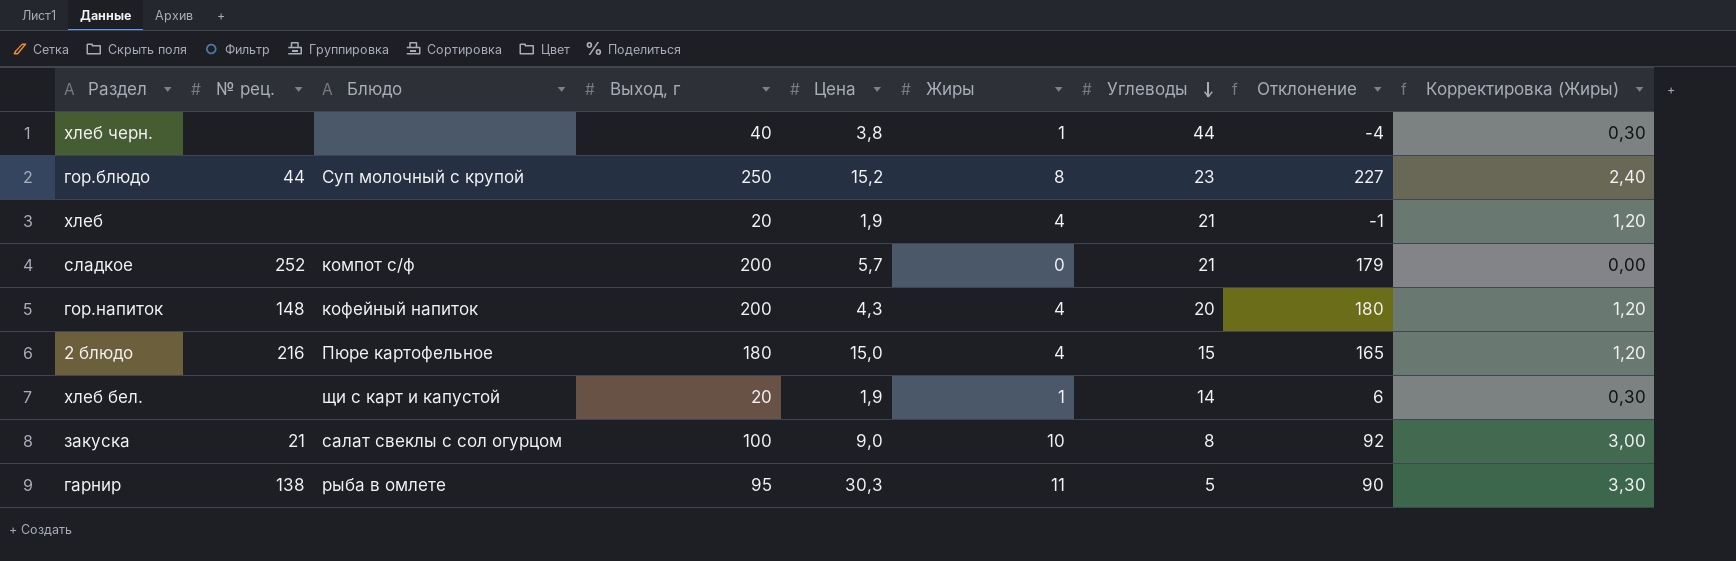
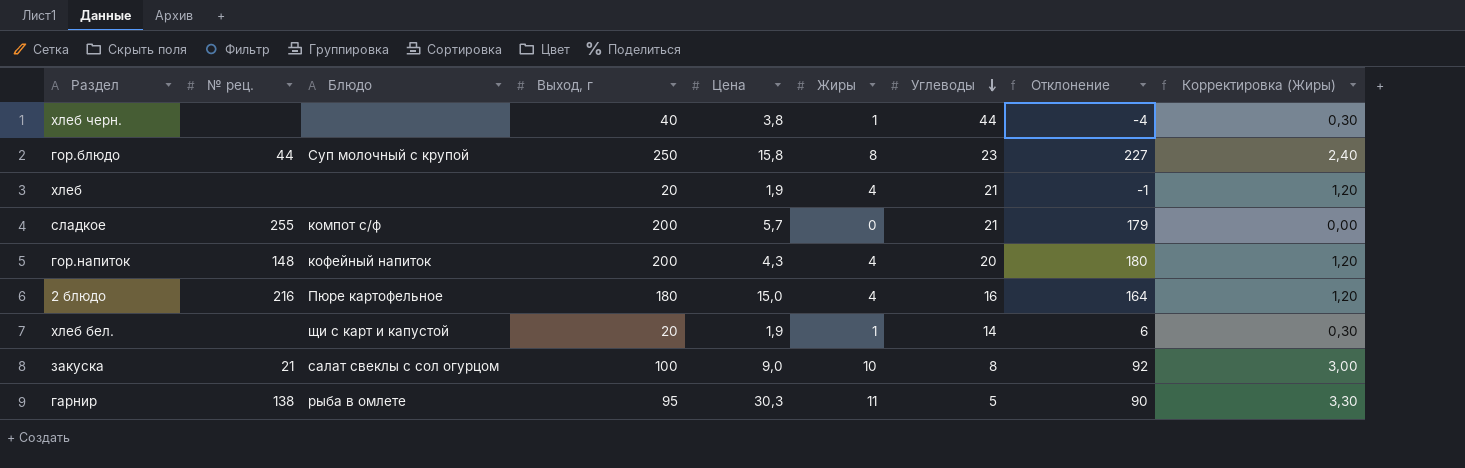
гор.блюдо | Цена: 15,2 -> 15,8
сладкое | № рец.: 252 -> 255
2 блюдо | Углеводы: 15 -> 16
2 блюдо | Отклонение: 165 -> 164

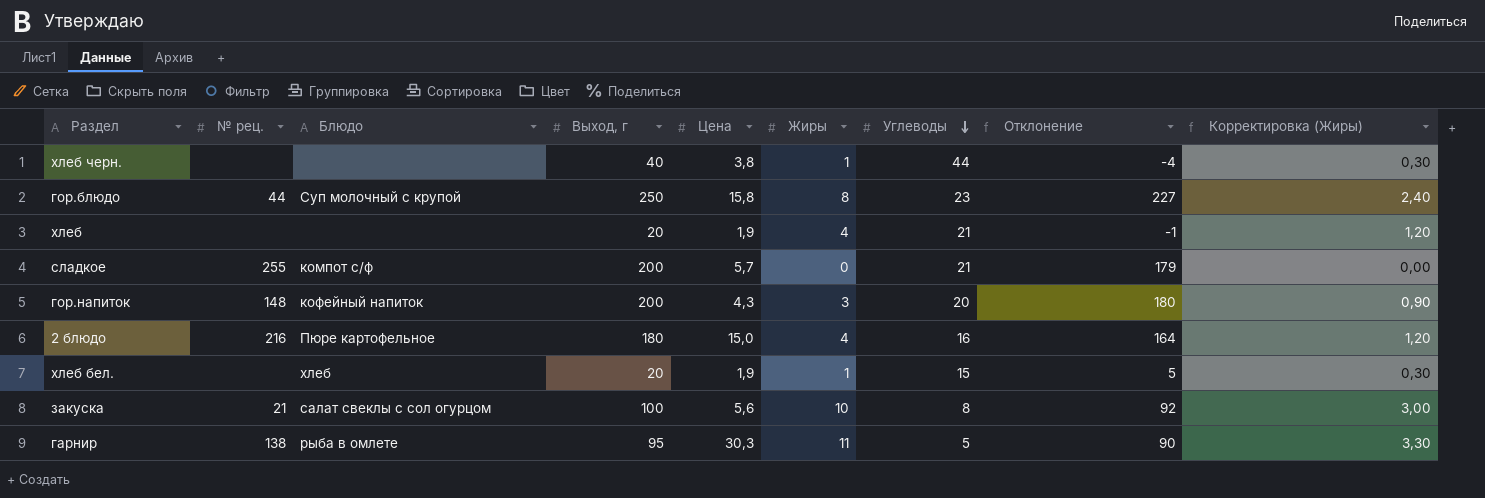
гор.напиток | Жиры: 4 -> 3
гор.напиток | Корректировка (Жиры): 1,20 -> 0,90
хлеб бел. | Блюдо: щи с карт и капустой -> хлеб
хлеб бел. | Углеводы: 14 -> 15
хлеб бел. | Отклонение: 6 -> 5
закуска | Цена: 9,0 -> 5,6

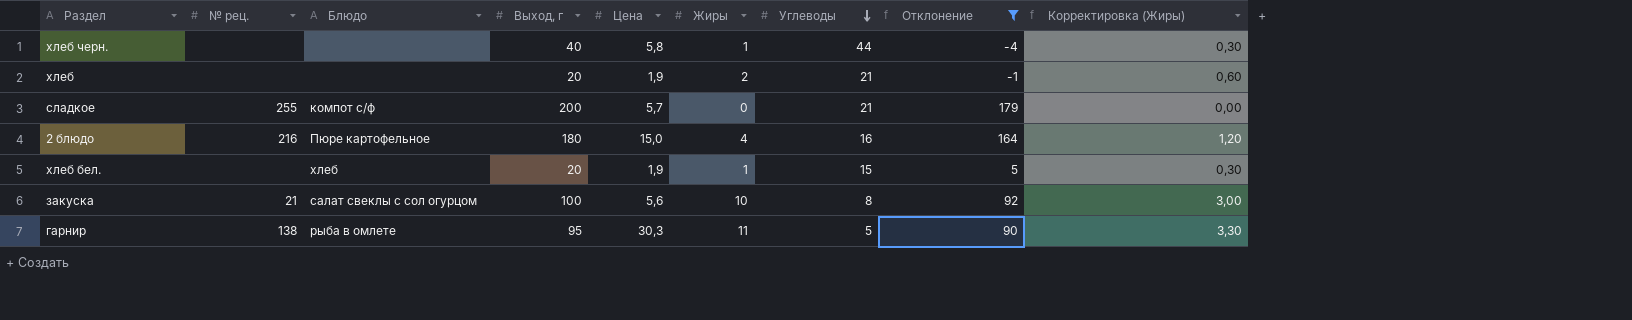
filter: none -> Отклонение <= 179
хлеб черн. | Цена: 3,8 -> 5,8
хлеб | Жиры: 4 -> 2
хлеб | Корректировка (Жиры): 1,20 -> 0,60

